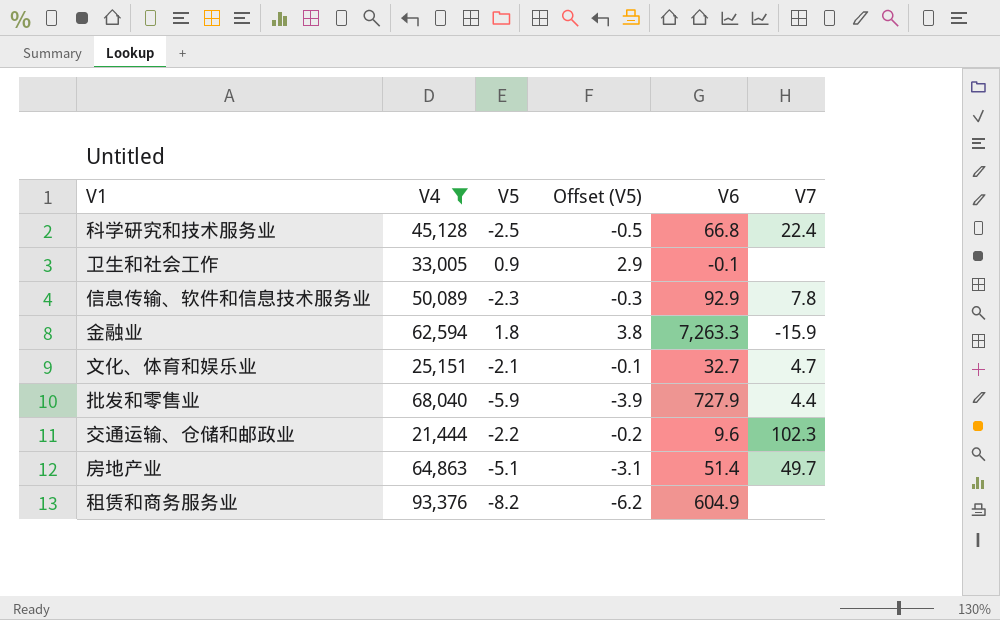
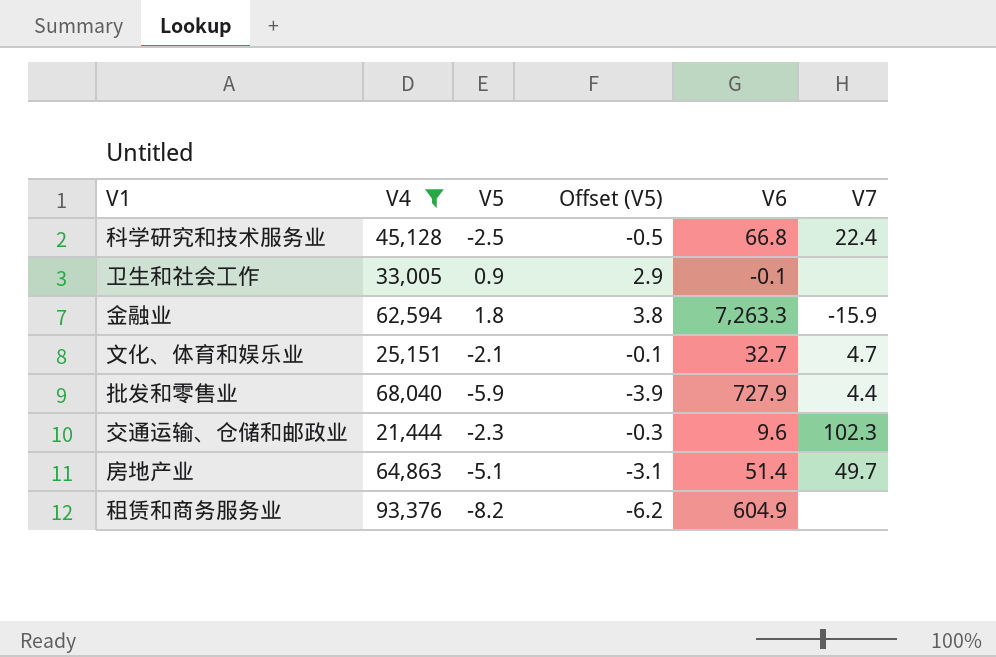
row 信息传输、软件和信息技术服务业: 50,089 | -2.3 | -0.3 | 92.9 | 7.8 -> none
交通运输、仓储和邮政业 | V5: -2.2 -> -2.3
交通运输、仓储和邮政业 | Offset (V5): -0.2 -> -0.3

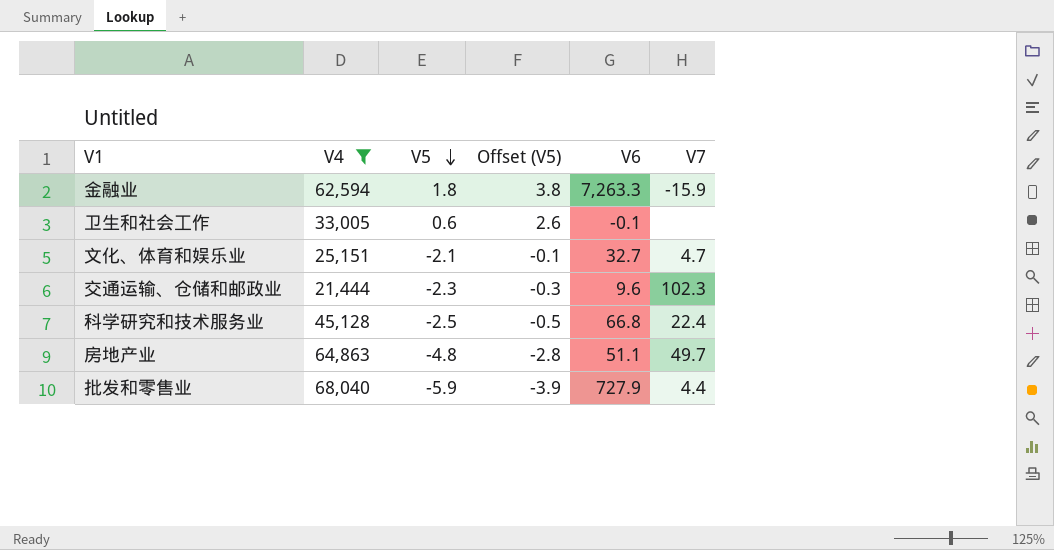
row order: none -> V5 descending
row 租赁和商务服务业: 93,376 | -8.2 | -6.2 | 604.9 | none -> none
卫生和社会工作 | V5: 0.9 -> 0.6
卫生和社会工作 | Offset (V5): 2.9 -> 2.6
房地产业 | V5: -5.1 -> -4.8
房地产业 | Offset (V5): -3.1 -> -2.8
房地产业 | V6: 51.4 -> 51.1

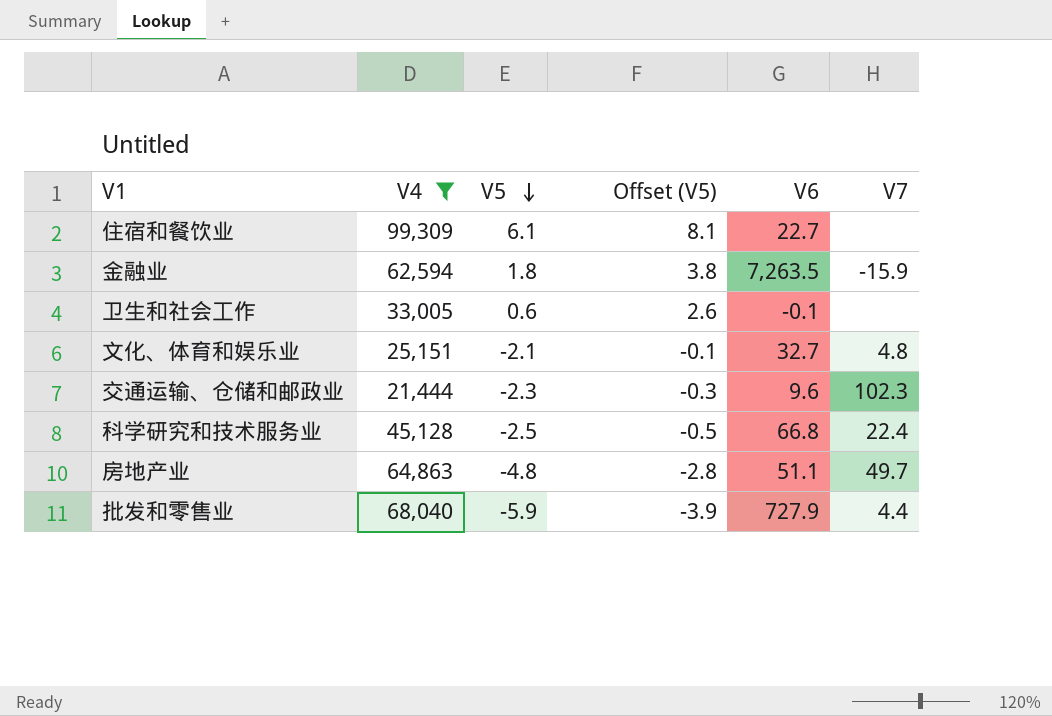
row 住宿和餐饮业: none -> 99,309 | 6.1 | 8.1 | 22.7 | none
金融业 | V6: 7,263.3 -> 7,263.5
文化、体育和娱乐业 | V7: 4.7 -> 4.8

